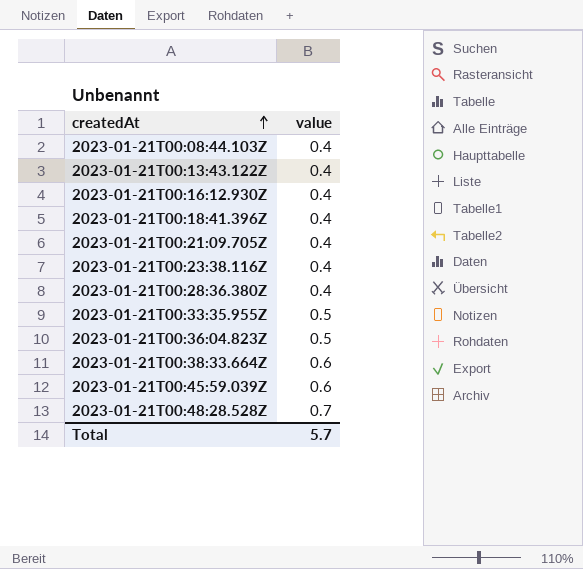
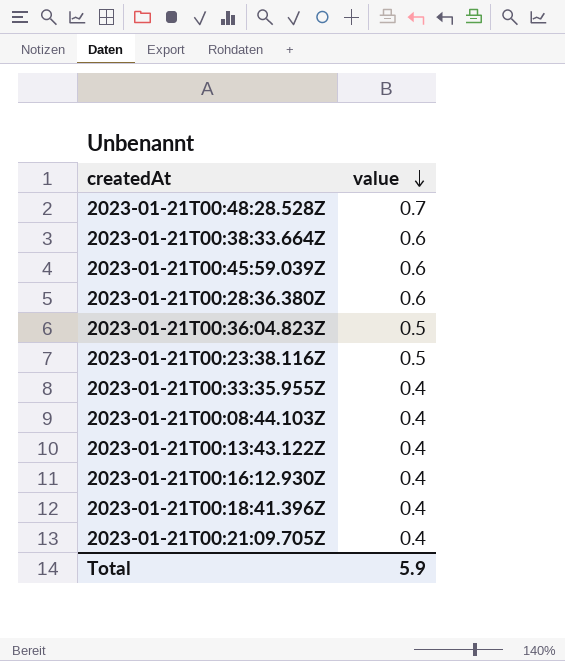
row order: createdAt ascending -> value descending
2023-01-21T00:28:36.380Z | value: 0.4 -> 0.6
2023-01-21T00:23:38.116Z | value: 0.4 -> 0.5
2023-01-21T00:33:35.955Z | value: 0.5 -> 0.4
Total | value: 5.7 -> 5.9

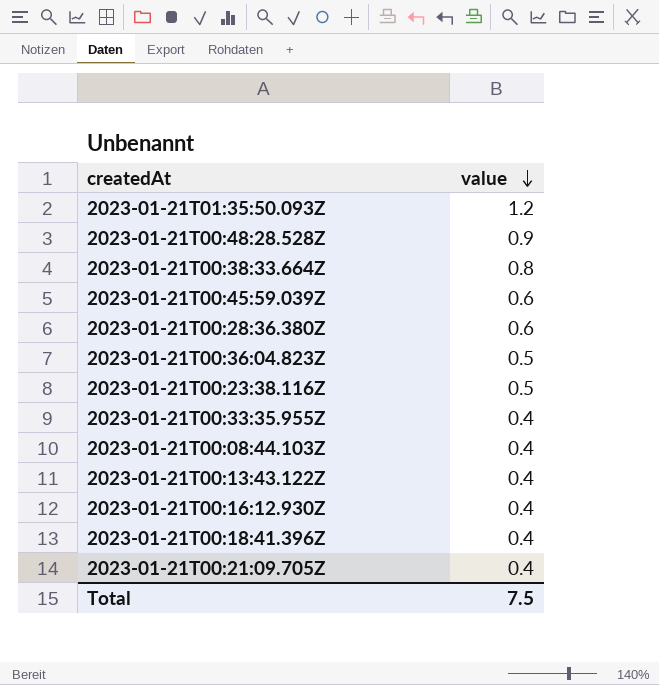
row 2023-01-21T01:35:50.093Z: none -> 1.2
2023-01-21T00:48:28.528Z | value: 0.7 -> 0.9
2023-01-21T00:38:33.664Z | value: 0.6 -> 0.8
Total | value: 5.9 -> 7.5

